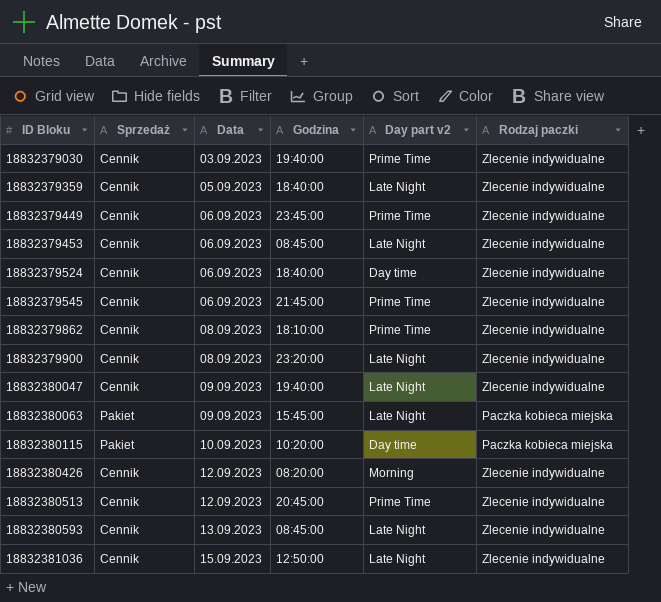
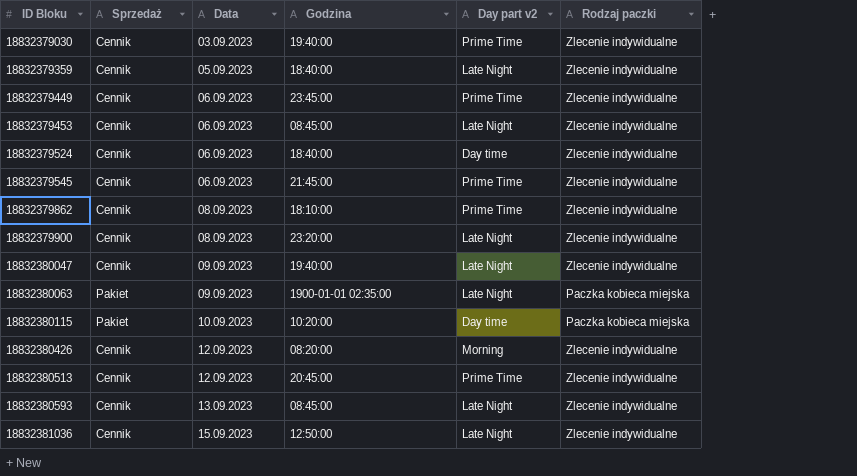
18832380063 | Godzina: 15:45:00 -> 1900-01-01 02:35:00

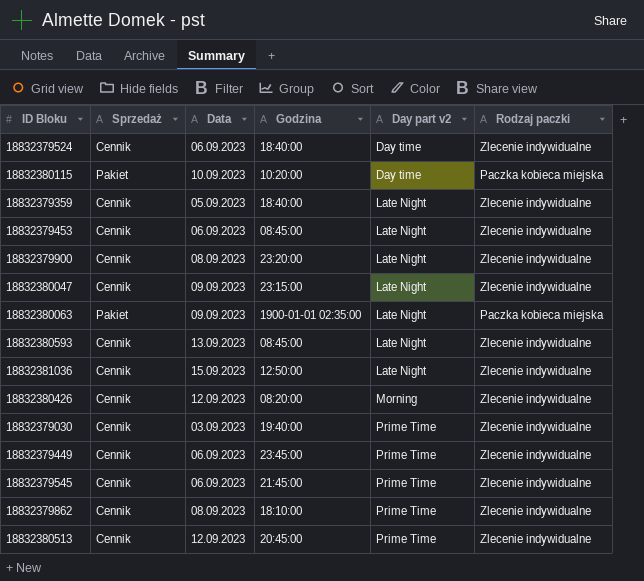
row order: ID Bloku ascending -> Day part v2 ascending
18832380047 | Godzina: 19:40:00 -> 23:15:00

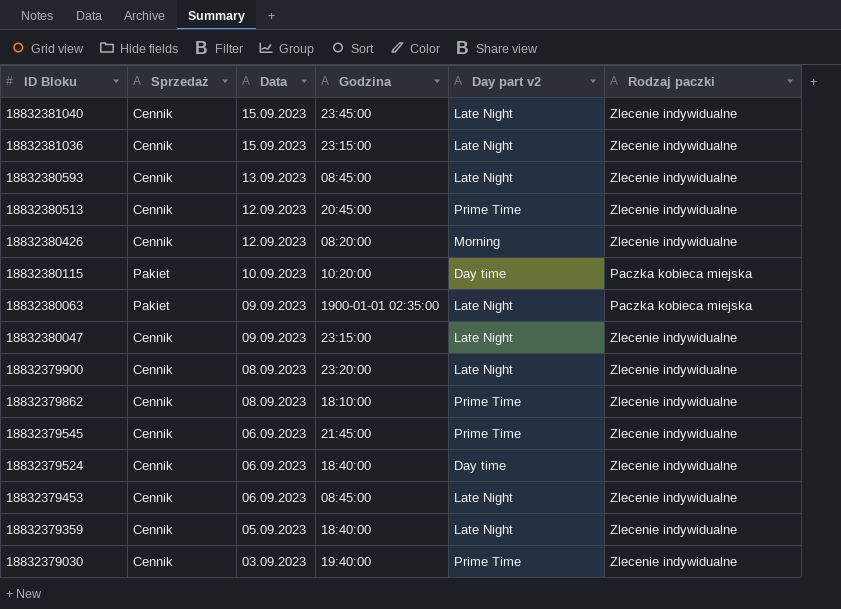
row order: Day part v2 ascending -> ID Bloku descending
row 18832379449: Cennik | 06.09.2023 | 23:45:00 | Prime Time | Zlecenie indywidualne -> none
row 18832381040: none -> Cennik | 15.09.2023 | 23:45:00 | Late Night | Zlecenie indywidualne
18832381036 | Godzina: 12:50:00 -> 23:15:00

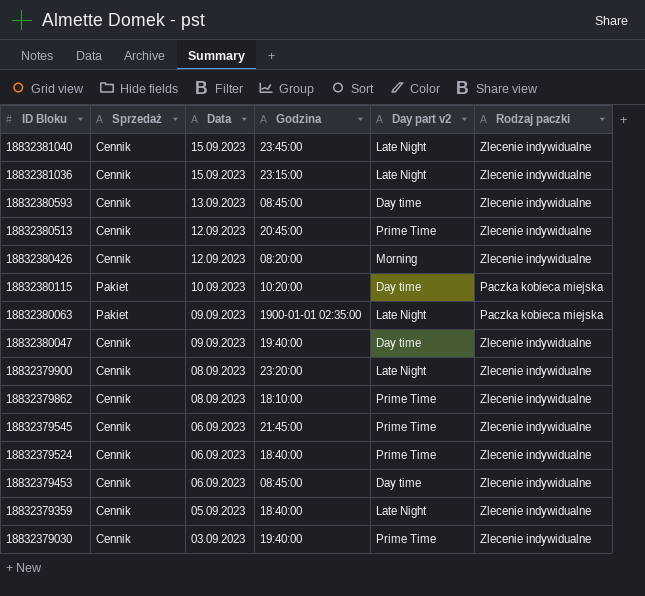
18832380593 | Day part v2: Late Night -> Day time
18832380047 | Godzina: 23:15:00 -> 19:40:00
18832380047 | Day part v2: Late Night -> Day time
18832379524 | Day part v2: Day time -> Prime Time
18832379453 | Day part v2: Late Night -> Day time

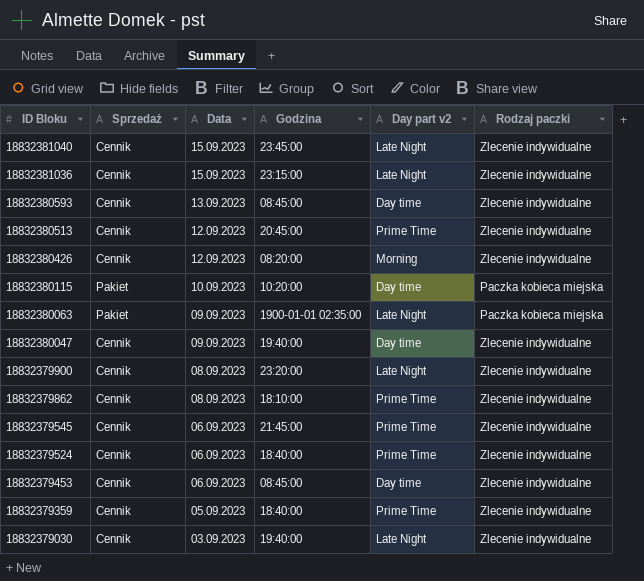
18832379359 | Day part v2: Late Night -> Prime Time
18832379030 | Day part v2: Prime Time -> Late Night

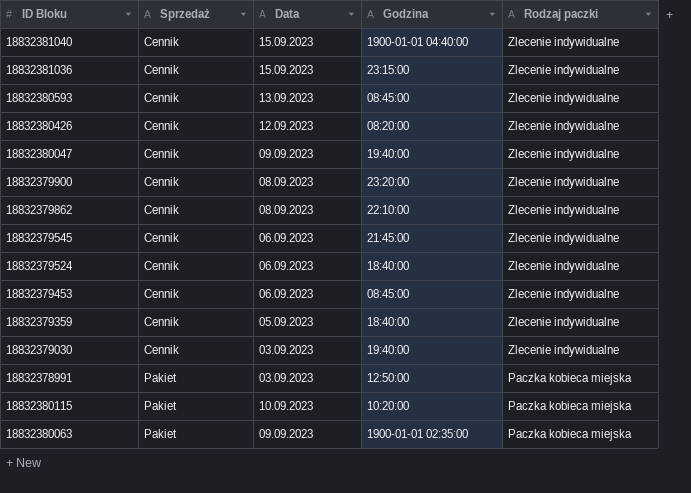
row order: ID Bloku descending -> Sprzedaż ascending
column Day part v2 | position: 5 -> none
row 18832380513: Cennik | 12.09.2023 | 20:45:00 | Prime Time | Zlecenie indywidualne -> none
18832381040 | Godzina: 23:45:00 -> 1900-01-01 04:40:00
18832379862 | Godzina: 18:10:00 -> 22:10:00
row 18832378991: none -> Pakiet | 03.09.2023 | 12:50:00 | Paczka kobieca miejska

